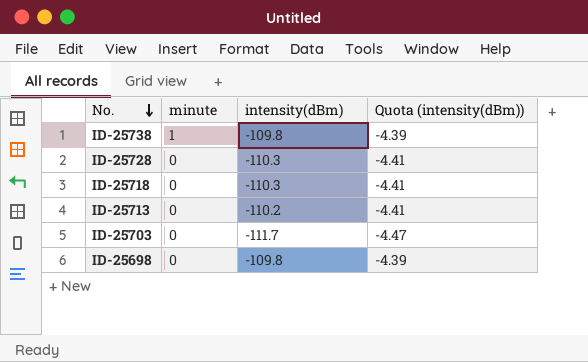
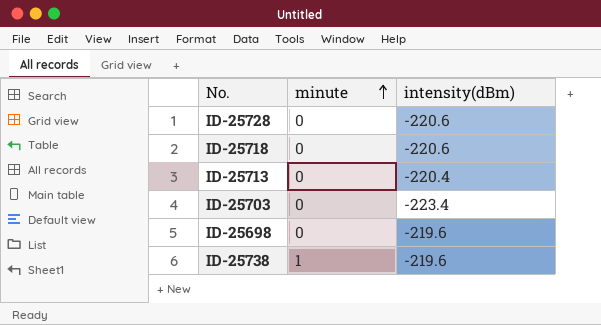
row order: No. descending -> minute ascending
column Quota (intensity(dBm)) | formula: [intensity(dBm)] * 0.04 -> none
ID-25728 | intensity(dBm): -110.3 -> -220.6
ID-25718 | intensity(dBm): -110.3 -> -220.6
ID-25713 | intensity(dBm): -110.2 -> -220.4
ID-25703 | intensity(dBm): -111.7 -> -223.4
ID-25698 | intensity(dBm): -109.8 -> -219.6
ID-25738 | intensity(dBm): -109.8 -> -219.6

